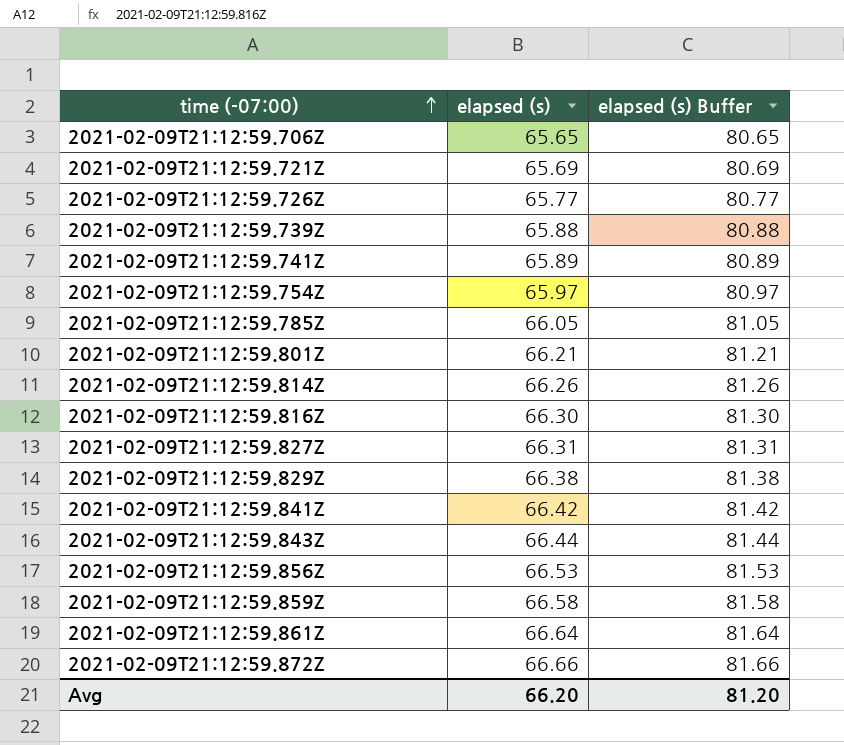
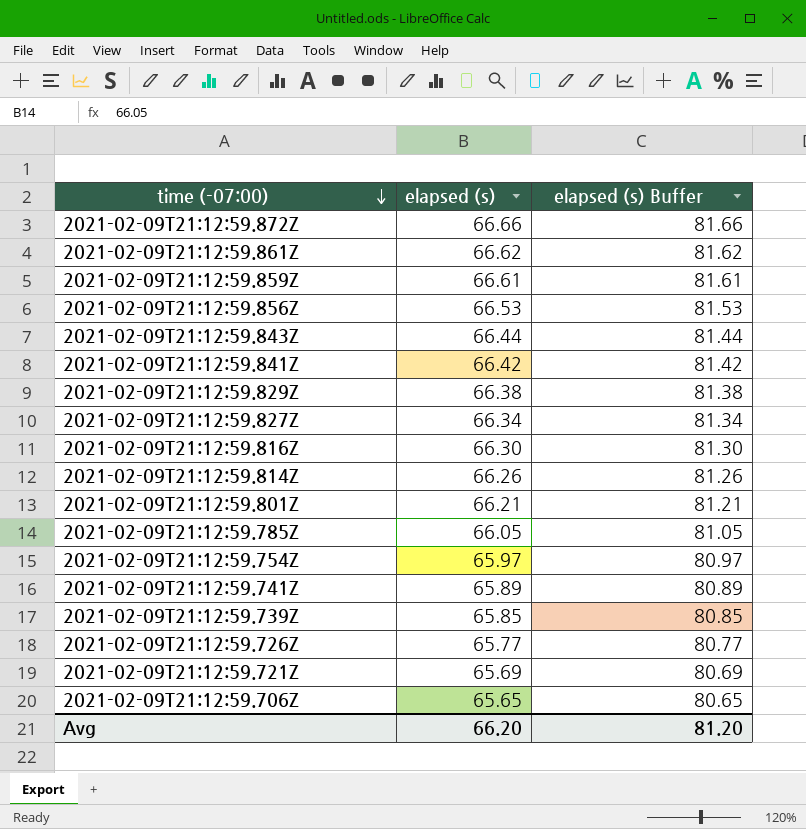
row order: time (-07:00) ascending -> time (-07:00) descending
2021-02-09T21:12:59.861Z | elapsed (s): 66.64 -> 66.62
2021-02-09T21:12:59.861Z | elapsed (s) Buffer: 81.64 -> 81.62
2021-02-09T21:12:59.859Z | elapsed (s): 66.58 -> 66.61
2021-02-09T21:12:59.859Z | elapsed (s) Buffer: 81.58 -> 81.61
2021-02-09T21:12:59.827Z | elapsed (s): 66.31 -> 66.34
2021-02-09T21:12:59.827Z | elapsed (s) Buffer: 81.31 -> 81.34
2021-02-09T21:12:59.739Z | elapsed (s): 65.88 -> 65.85
2021-02-09T21:12:59.739Z | elapsed (s) Buffer: 80.88 -> 80.85

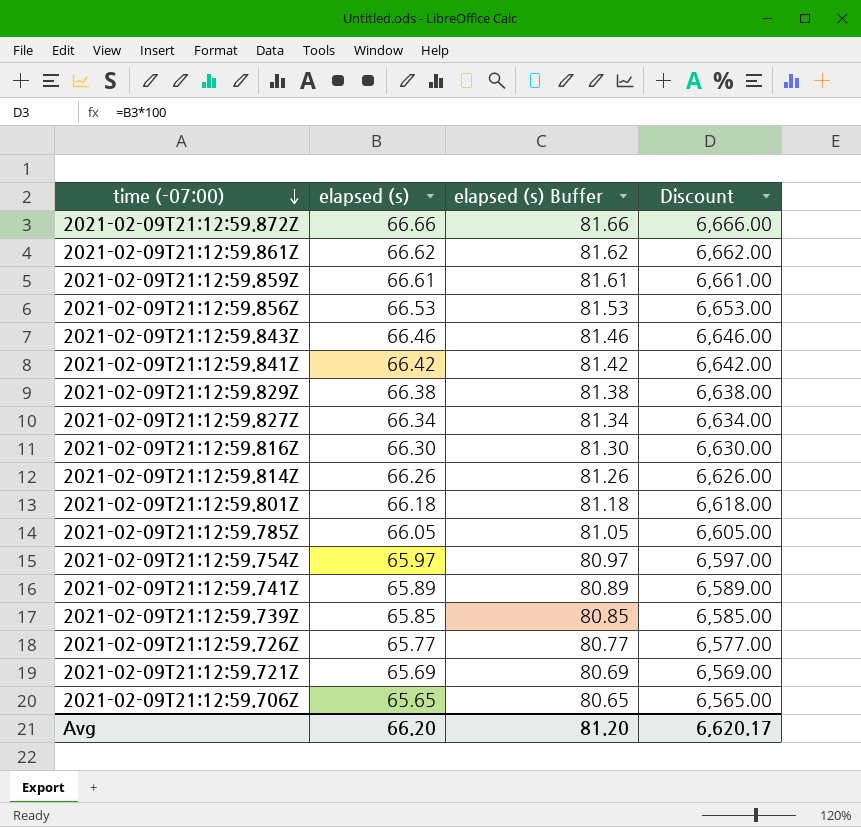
column Discount | formula: none -> [elapsed (s)] * 100
2021-02-09T21:12:59.843Z | elapsed (s): 66.44 -> 66.46
2021-02-09T21:12:59.843Z | elapsed (s) Buffer: 81.44 -> 81.46
2021-02-09T21:12:59.801Z | elapsed (s): 66.21 -> 66.18
2021-02-09T21:12:59.801Z | elapsed (s) Buffer: 81.21 -> 81.18

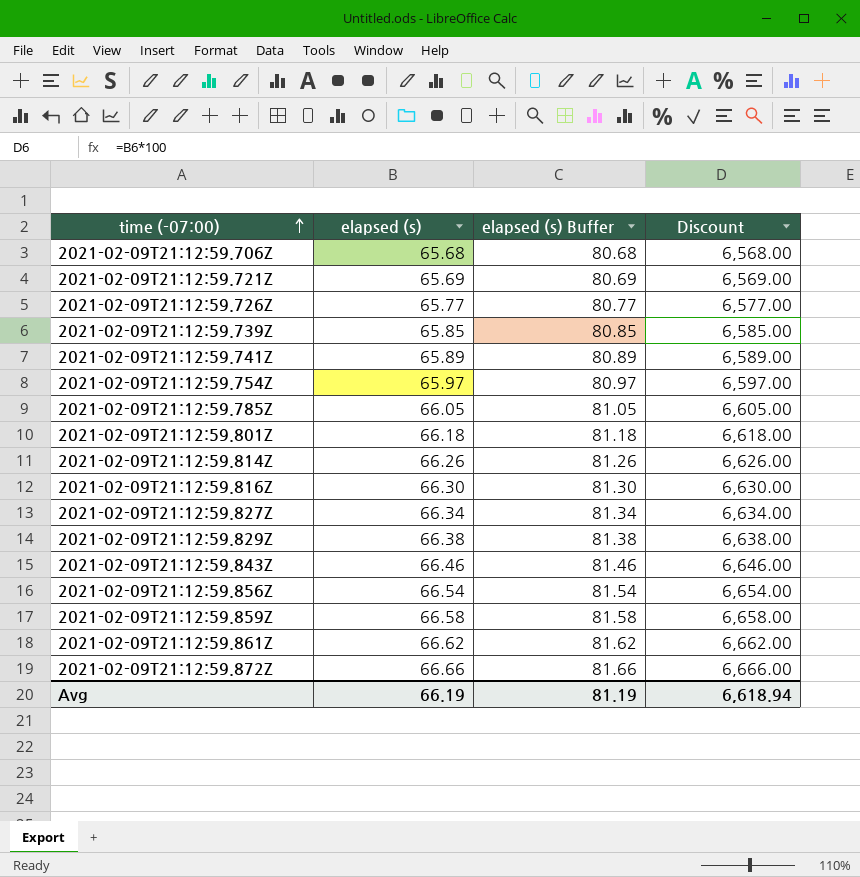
row order: time (-07:00) descending -> time (-07:00) ascending
row 2021-02-09T21:12:59.841Z: 66.42 | 81.42 | 6,642.00 -> none
2021-02-09T21:12:59.706Z | elapsed (s): 65.65 -> 65.68
2021-02-09T21:12:59.706Z | elapsed (s) Buffer: 80.65 -> 80.68
2021-02-09T21:12:59.706Z | Discount: 6,565.00 -> 6,568.00
2021-02-09T21:12:59.856Z | elapsed (s): 66.53 -> 66.54
2021-02-09T21:12:59.856Z | elapsed (s) Buffer: 81.53 -> 81.54
2021-02-09T21:12:59.856Z | Discount: 6,653.00 -> 6,654.00
2021-02-09T21:12:59.859Z | elapsed (s): 66.61 -> 66.58
2021-02-09T21:12:59.859Z | elapsed (s) Buffer: 81.61 -> 81.58
2021-02-09T21:12:59.859Z | Discount: 6,661.00 -> 6,658.00
Avg | elapsed (s): 66.20 -> 66.19
Avg | elapsed (s) Buffer: 81.20 -> 81.19
Avg | Discount: 6,620.17 -> 6,618.94

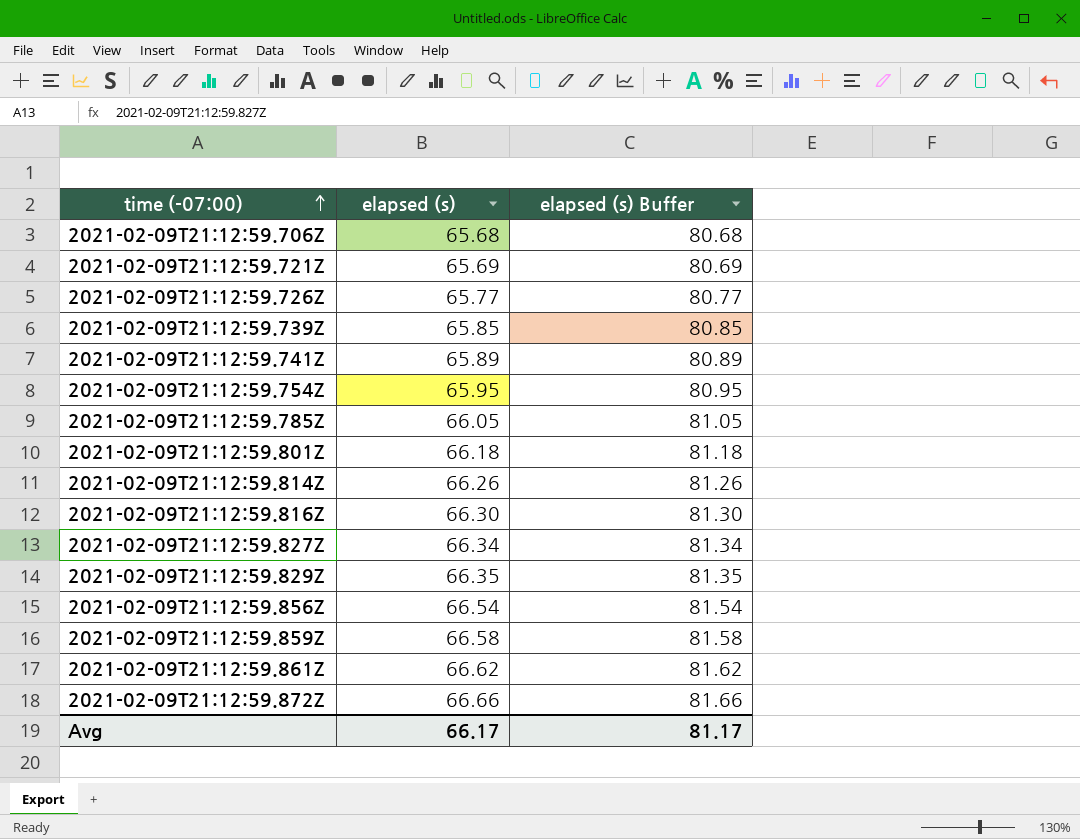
column Discount | formula: [elapsed (s)] * 100 -> none
row 2021-02-09T21:12:59.843Z: 66.46 | 81.46 | 6,646.00 -> none
2021-02-09T21:12:59.754Z | elapsed (s): 65.97 -> 65.95
2021-02-09T21:12:59.754Z | elapsed (s) Buffer: 80.97 -> 80.95
2021-02-09T21:12:59.829Z | elapsed (s): 66.38 -> 66.35
2021-02-09T21:12:59.829Z | elapsed (s) Buffer: 81.38 -> 81.35
Avg | elapsed (s): 66.19 -> 66.17
Avg | elapsed (s) Buffer: 81.19 -> 81.17

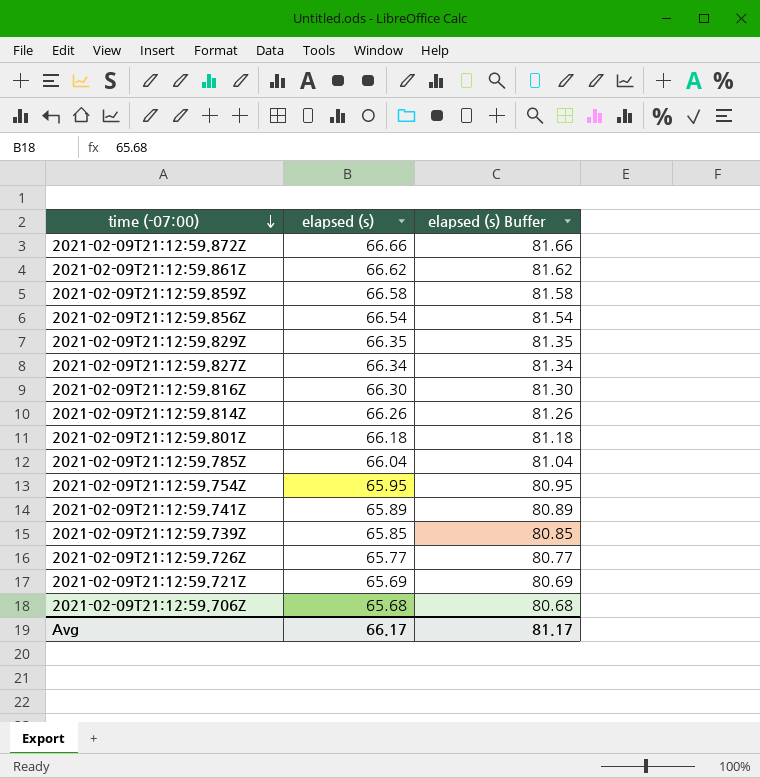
row order: time (-07:00) ascending -> time (-07:00) descending
2021-02-09T21:12:59.785Z | elapsed (s): 66.05 -> 66.04
2021-02-09T21:12:59.785Z | elapsed (s) Buffer: 81.05 -> 81.04

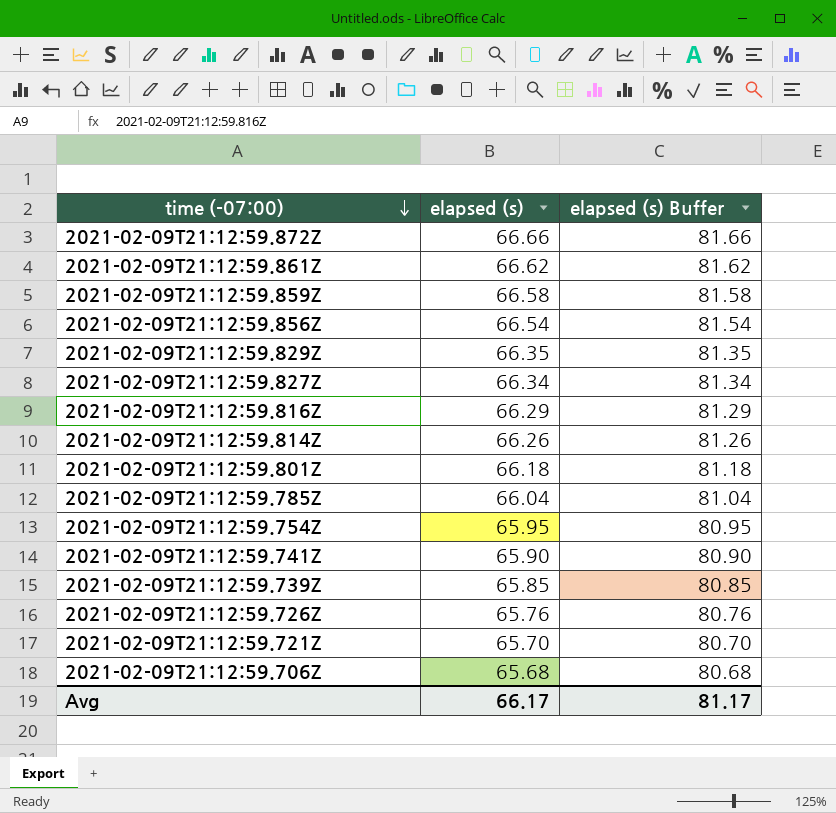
2021-02-09T21:12:59.816Z | elapsed (s): 66.30 -> 66.29
2021-02-09T21:12:59.816Z | elapsed (s) Buffer: 81.30 -> 81.29
2021-02-09T21:12:59.741Z | elapsed (s): 65.89 -> 65.90
2021-02-09T21:12:59.741Z | elapsed (s) Buffer: 80.89 -> 80.90
2021-02-09T21:12:59.726Z | elapsed (s): 65.77 -> 65.76
2021-02-09T21:12:59.726Z | elapsed (s) Buffer: 80.77 -> 80.76
2021-02-09T21:12:59.721Z | elapsed (s): 65.69 -> 65.70
2021-02-09T21:12:59.721Z | elapsed (s) Buffer: 80.69 -> 80.70

